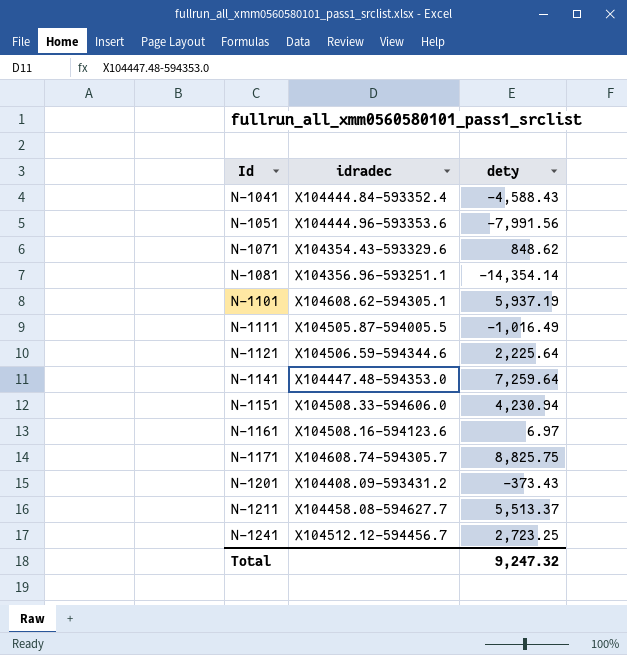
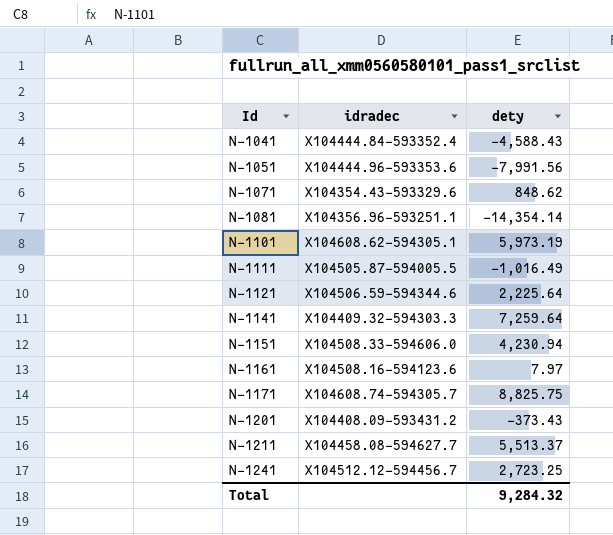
N-1101 | dety: 5,937.19 -> 5,973.19
N-1141 | idradec: X104447.48-594353.0 -> X104409.32-594303.3
N-1161 | dety: 6.97 -> 7.97
Total | dety: 9,247.32 -> 9,284.32

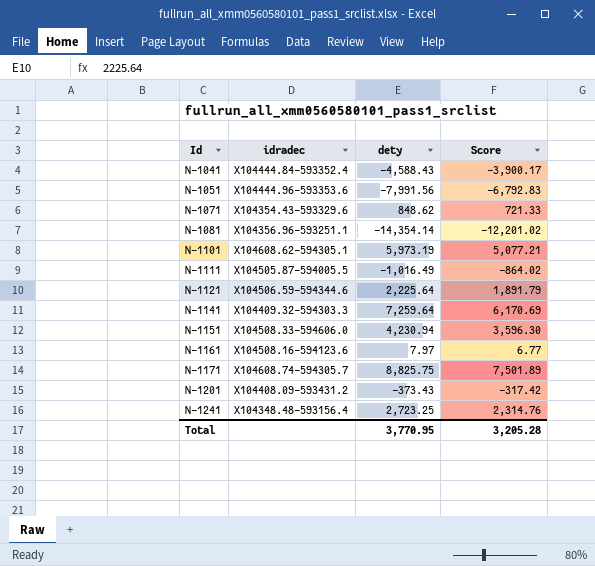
column Score | formula: none -> [dety] * 0.85
row N-1211: X104458.08-594627.7 | 5,513.37 -> none
N-1241 | idradec: X104512.12-594456.7 -> X104348.48-593156.4
Total | dety: 9,284.32 -> 3,770.95

